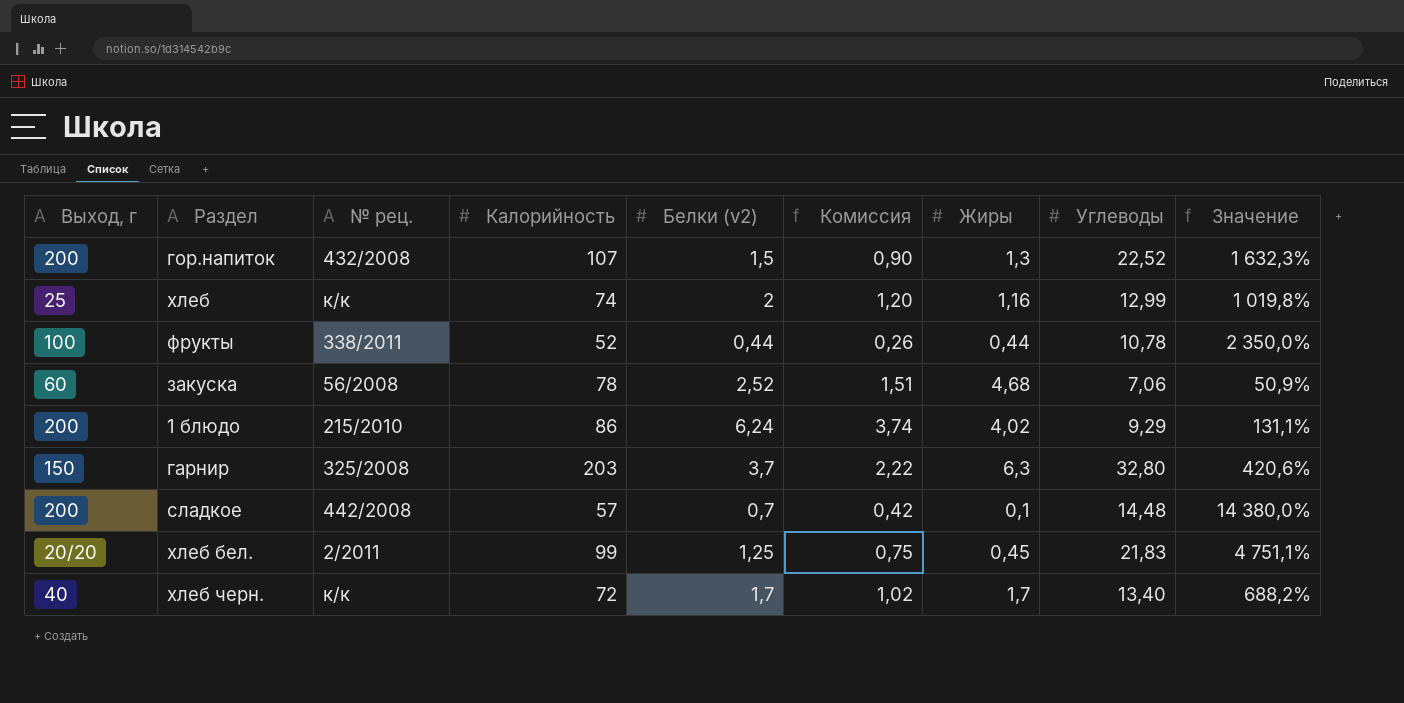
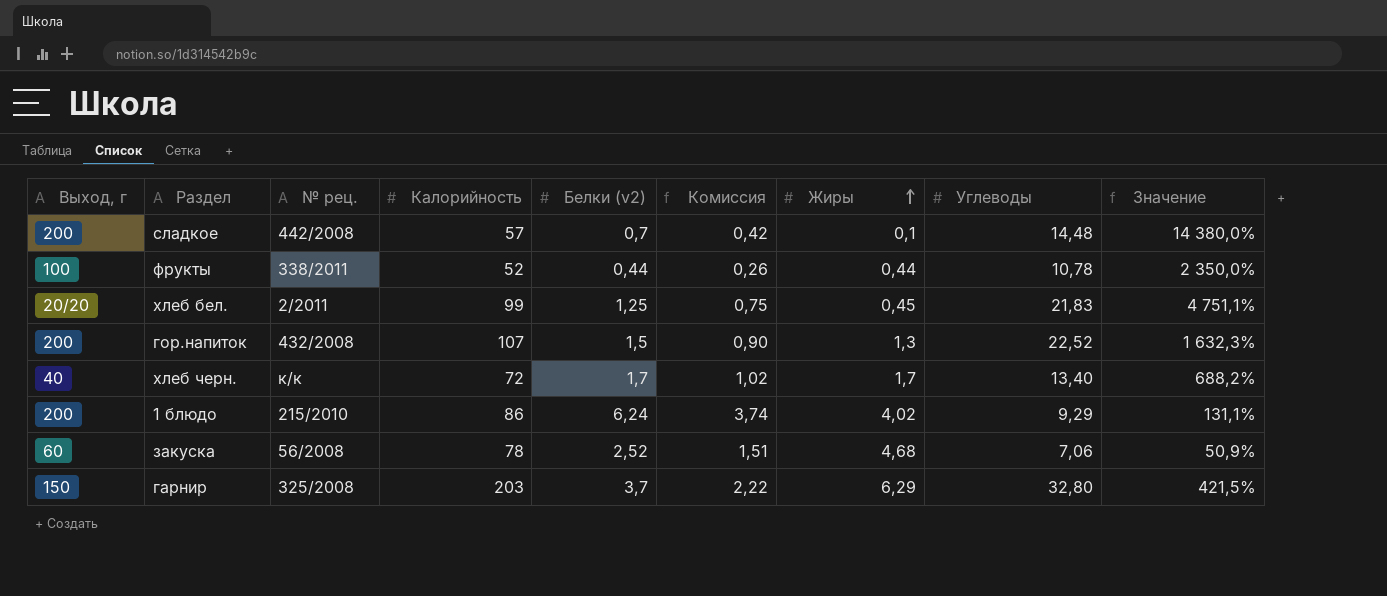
row order: none -> Жиры ascending
row хлеб: 25 | к/к | 74 | 2 | 1,20 | 1,16 | 12,99 | 1 019,8% -> none
гарнир | Жиры: 6,3 -> 6,29
гарнир | Значение: 420,6% -> 421,5%

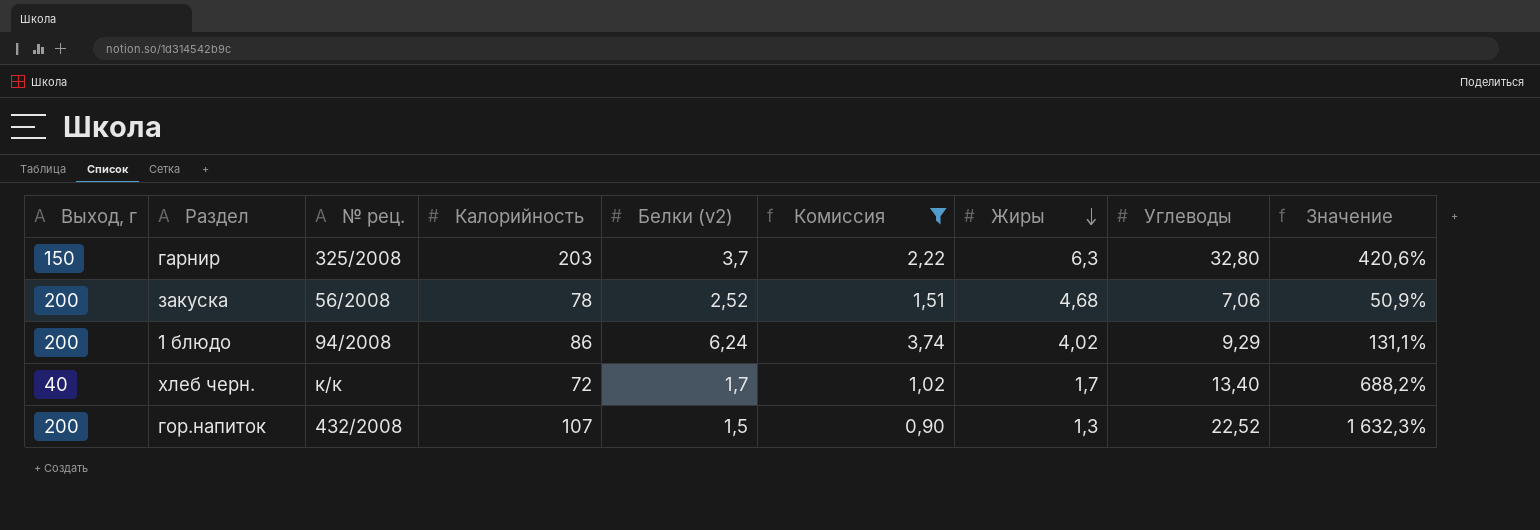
filter: none -> Комиссия >= 0,90
row order: Жиры ascending -> Жиры descending
гарнир | Жиры: 6,29 -> 6,3
гарнир | Значение: 421,5% -> 420,6%
закуска | Выход, г: 60 -> 200
1 блюдо | № рец.: 215/2010 -> 94/2008

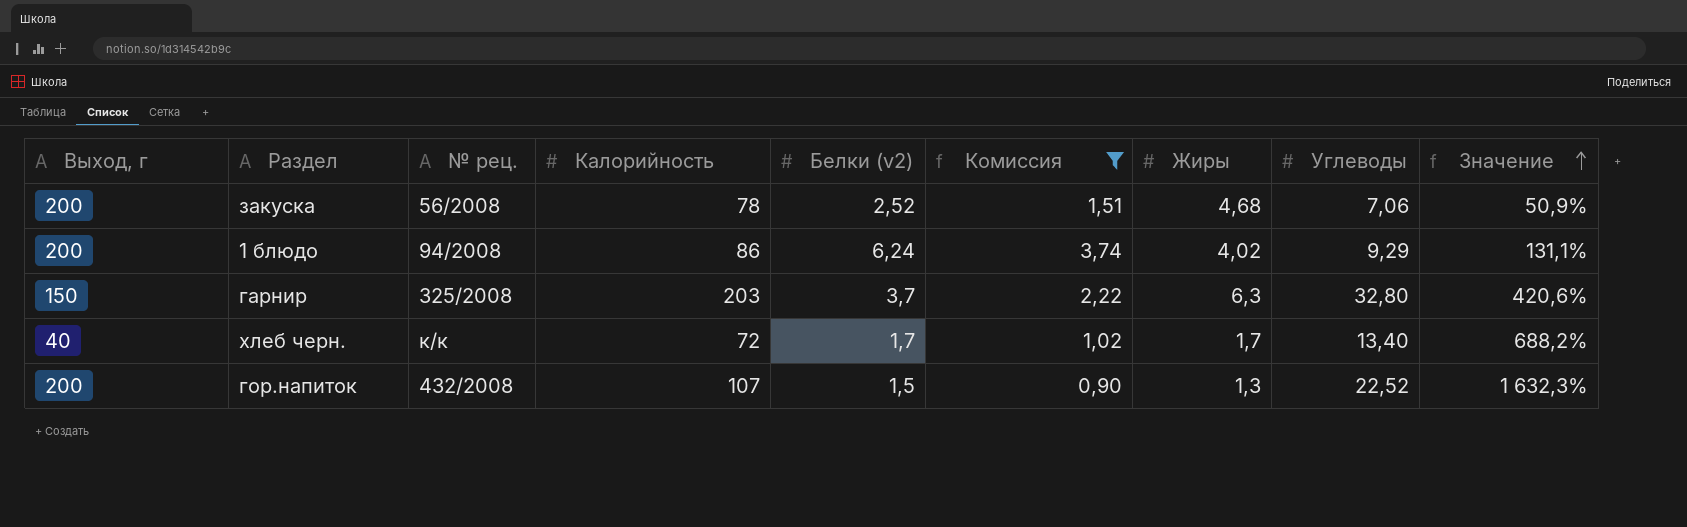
row order: Жиры descending -> Значение ascending

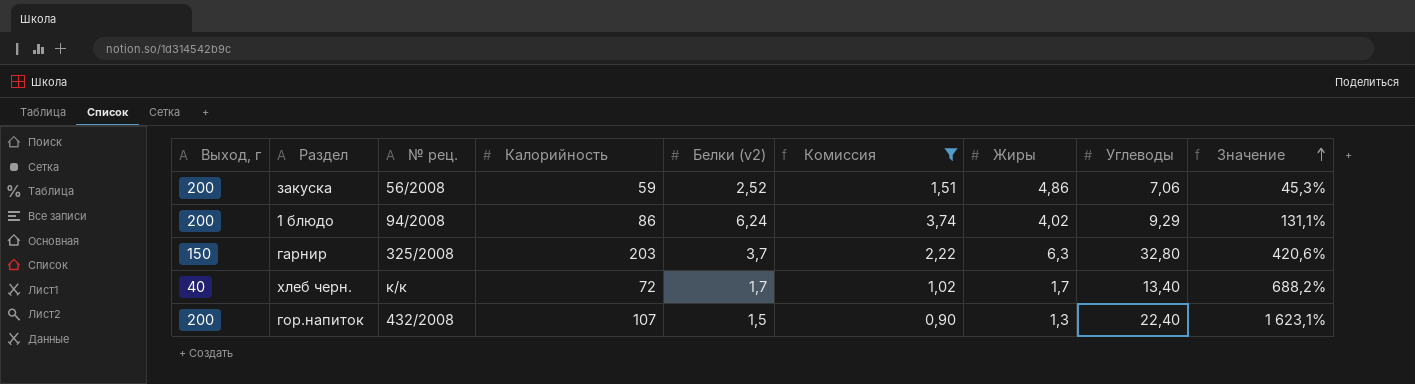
закуска | Калорийность: 78 -> 59
закуска | Жиры: 4,68 -> 4,86
закуска | Значение: 50,9% -> 45,3%
гор.напиток | Углеводы: 22,52 -> 22,40
гор.напиток | Значение: 1 632,3% -> 1 623,1%

